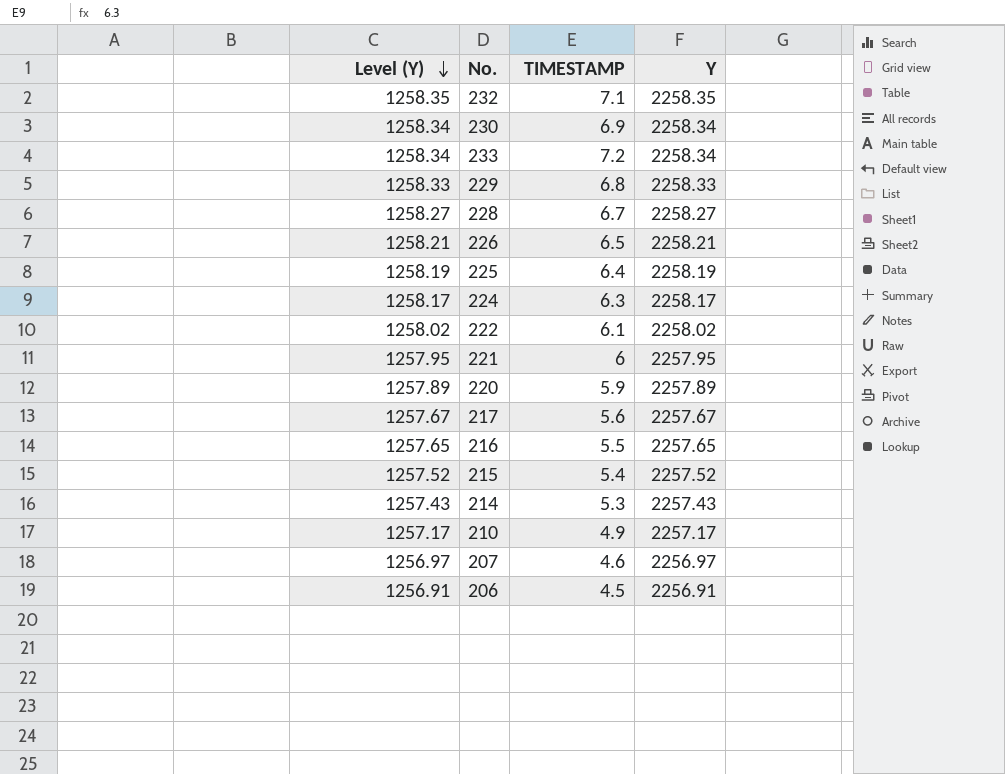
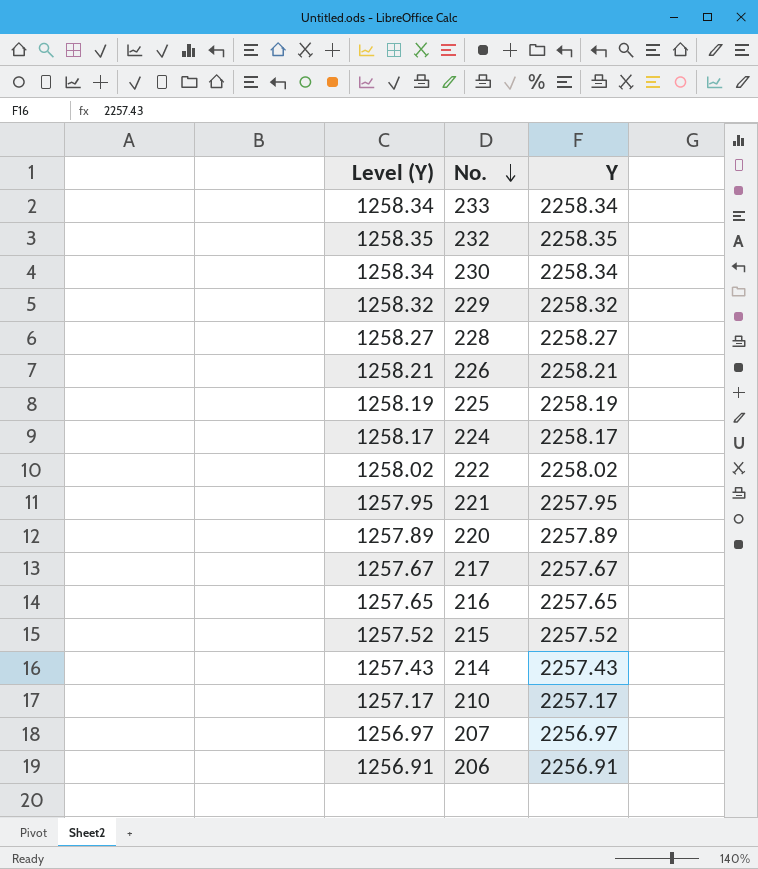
row order: Level (Y) descending -> No. descending
column TIMESTAMP | position: 3 -> none
229 | Level (Y): 1258.33 -> 1258.32
229 | Y: 2258.33 -> 2258.32

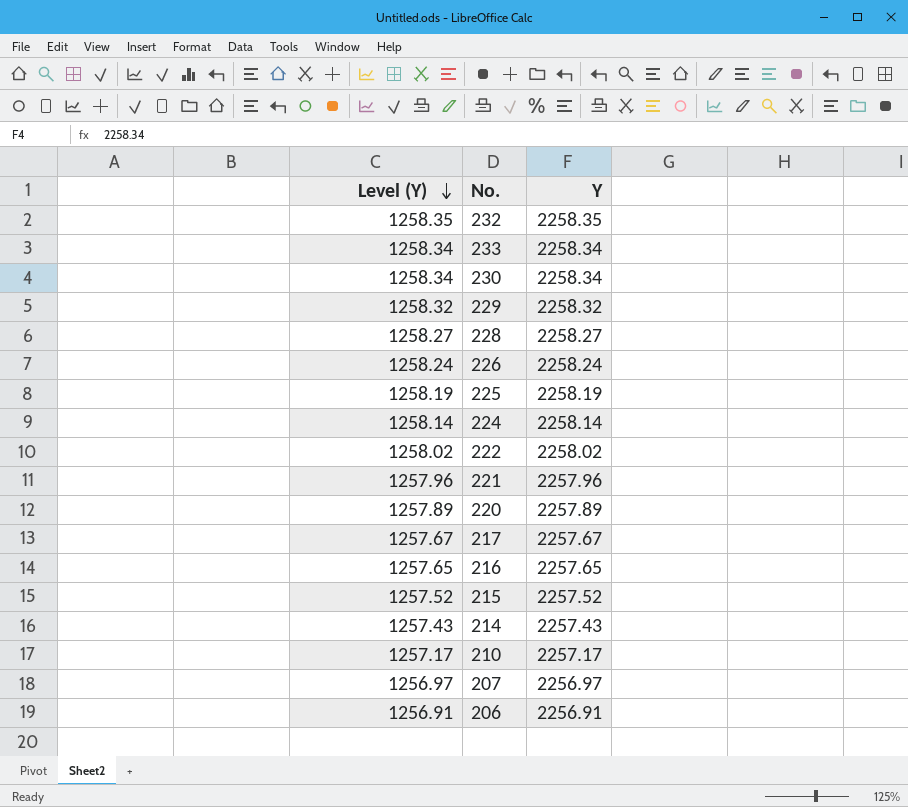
row order: No. descending -> Level (Y) descending
226 | Level (Y): 1258.21 -> 1258.24
226 | Y: 2258.21 -> 2258.24
224 | Level (Y): 1258.17 -> 1258.14
224 | Y: 2258.17 -> 2258.14
221 | Level (Y): 1257.95 -> 1257.96
221 | Y: 2257.95 -> 2257.96

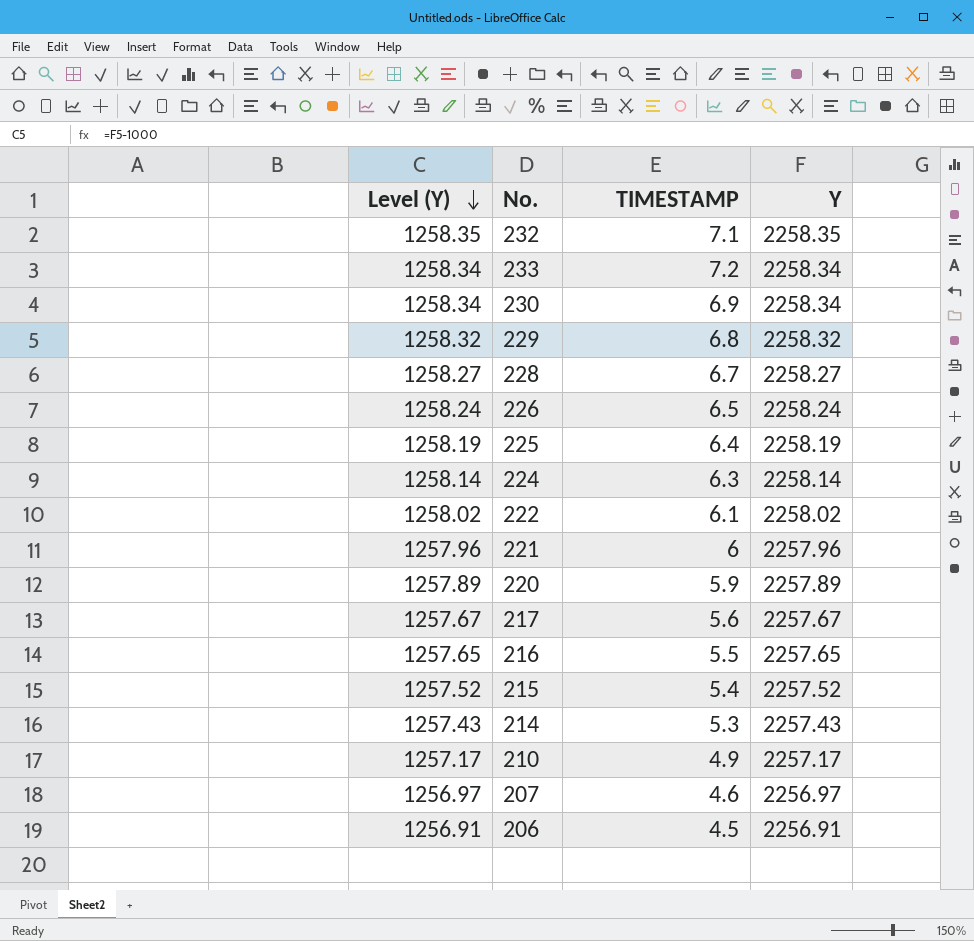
column TIMESTAMP | position: none -> 3

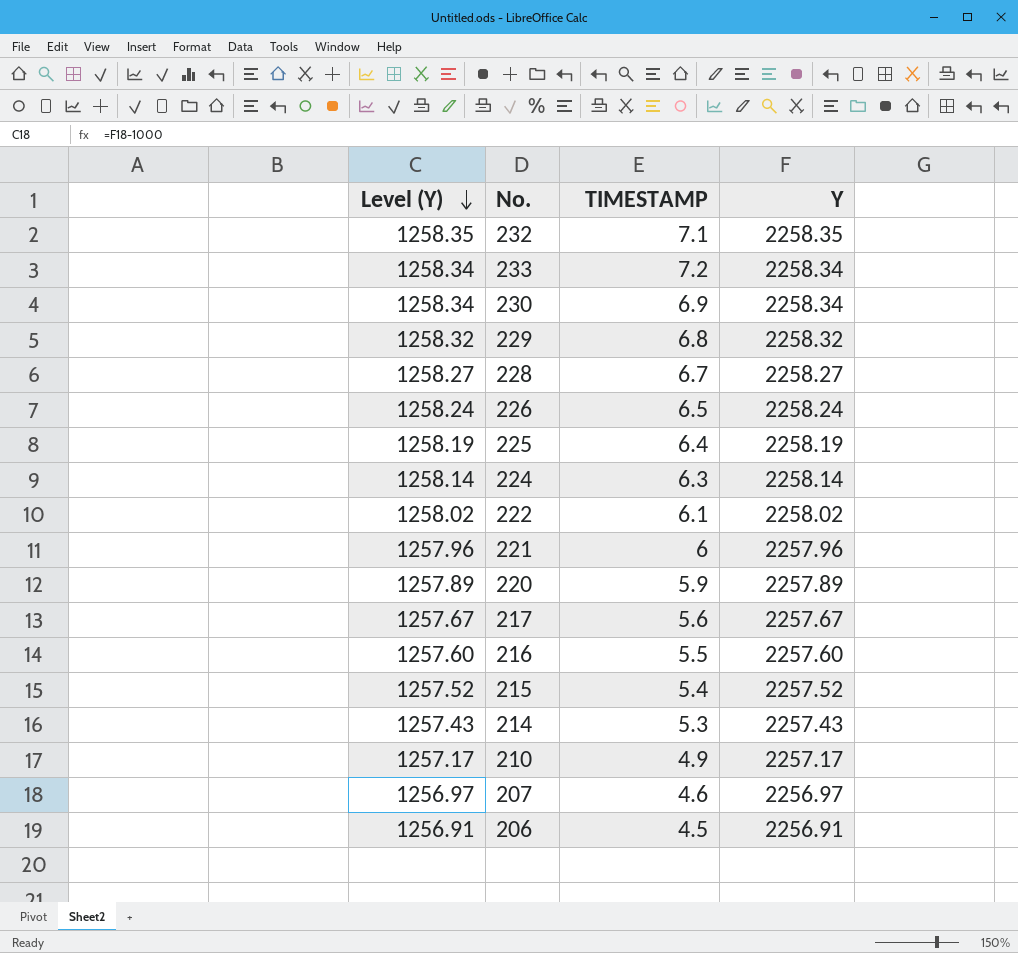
216 | Level (Y): 1257.65 -> 1257.60
216 | Y: 2257.65 -> 2257.60

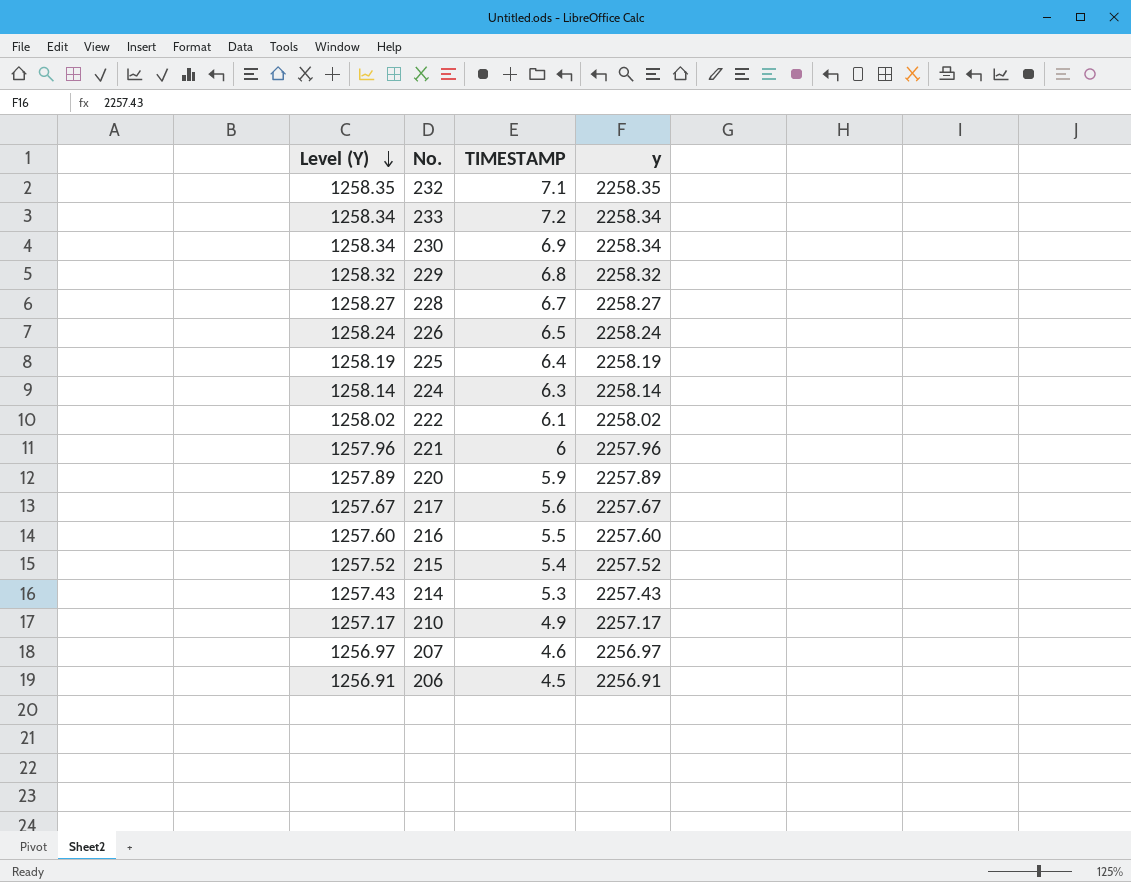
column name: Y -> y

